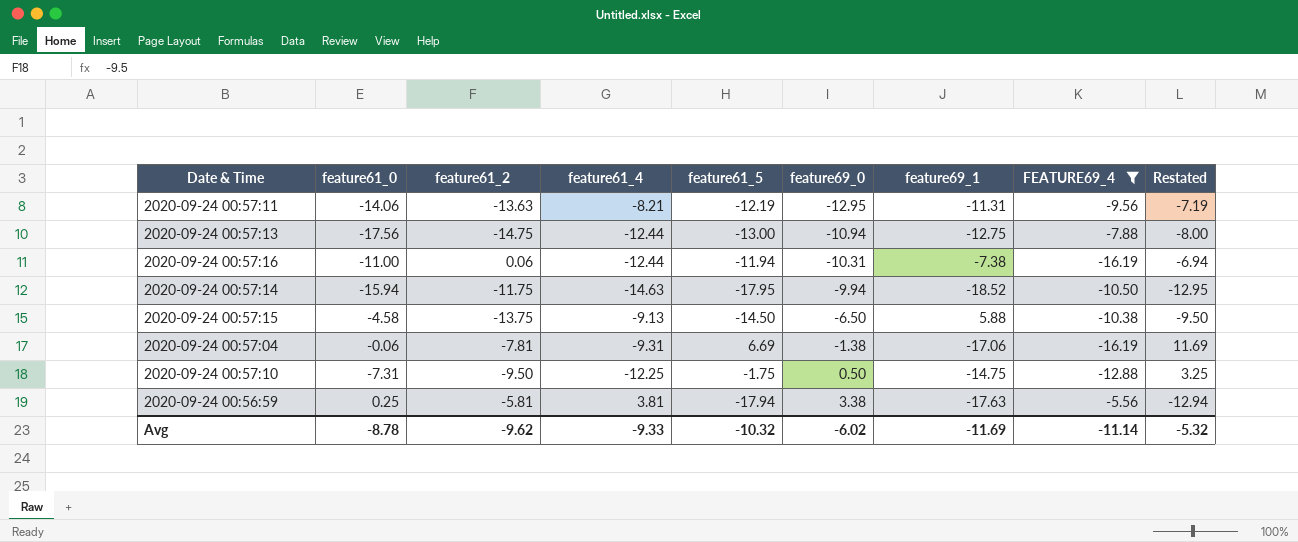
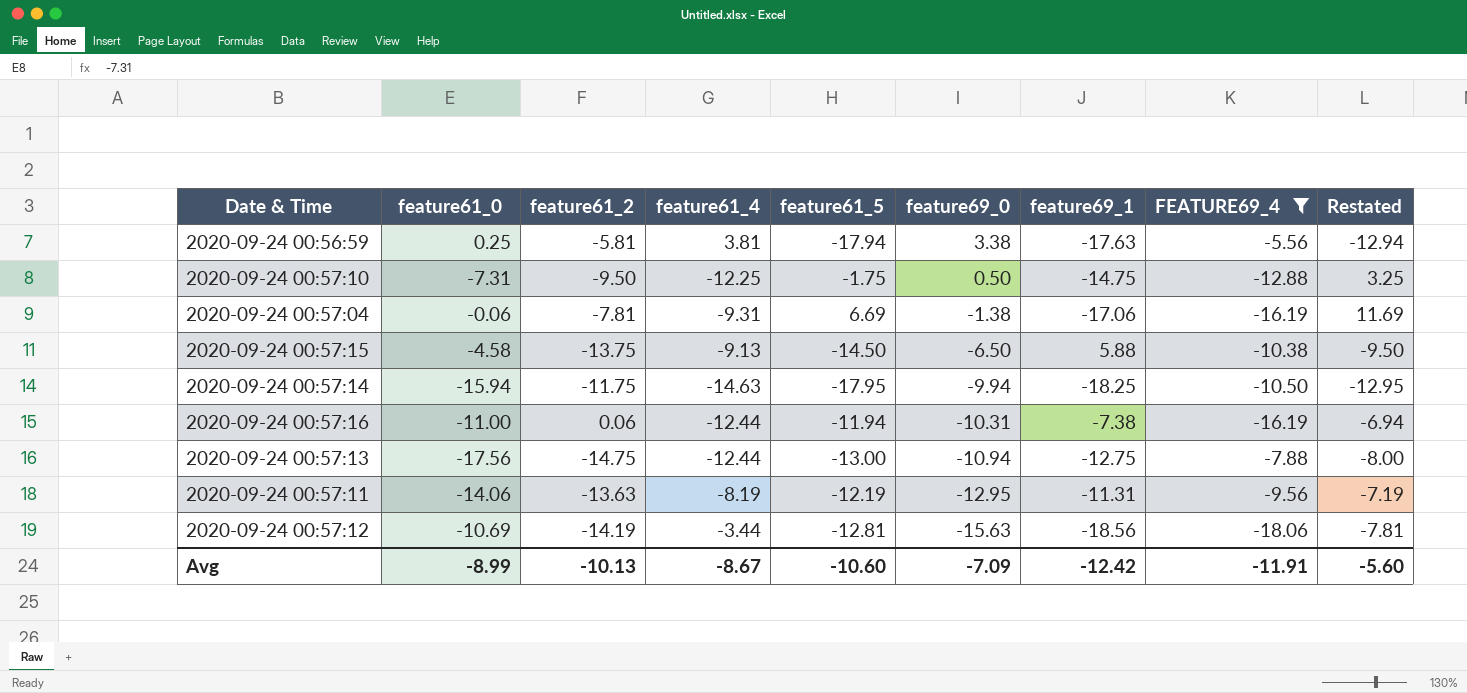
row order: feature69_0 ascending -> feature69_0 descending
2020-09-24 00:57:14 | feature69_1: -18.52 -> -18.25
2020-09-24 00:57:11 | feature61_4: -8.21 -> -8.19
row 2020-09-24 00:57:12: none -> -10.69 | -14.19 | -3.44 | -12.81 | -15.63 | -18.56 | -18.06 | -7.81
Avg | feature61_0: -8.78 -> -8.99
Avg | feature61_2: -9.62 -> -10.13
Avg | feature61_4: -9.33 -> -8.67
Avg | feature61_5: -10.32 -> -10.60
Avg | feature69_0: -6.02 -> -7.09
Avg | feature69_1: -11.69 -> -12.42
Avg | FEATURE69_4: -11.14 -> -11.91
Avg | Restated: -5.32 -> -5.60

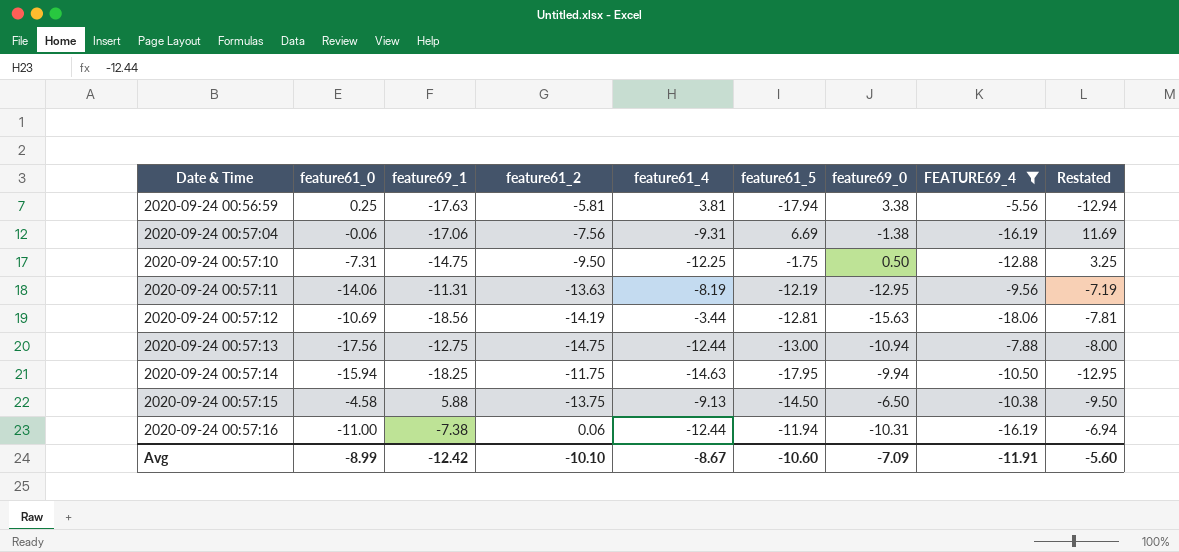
row order: feature69_0 descending -> Date & Time ascending
column feature69_1 | position: 7 -> 3
2020-09-24 00:57:04 | feature61_2: -7.81 -> -7.56
Avg | feature61_2: -10.13 -> -10.10

